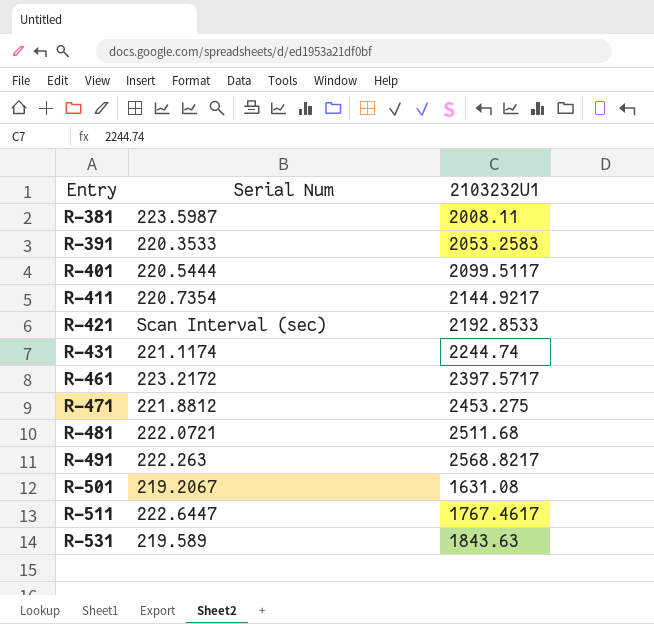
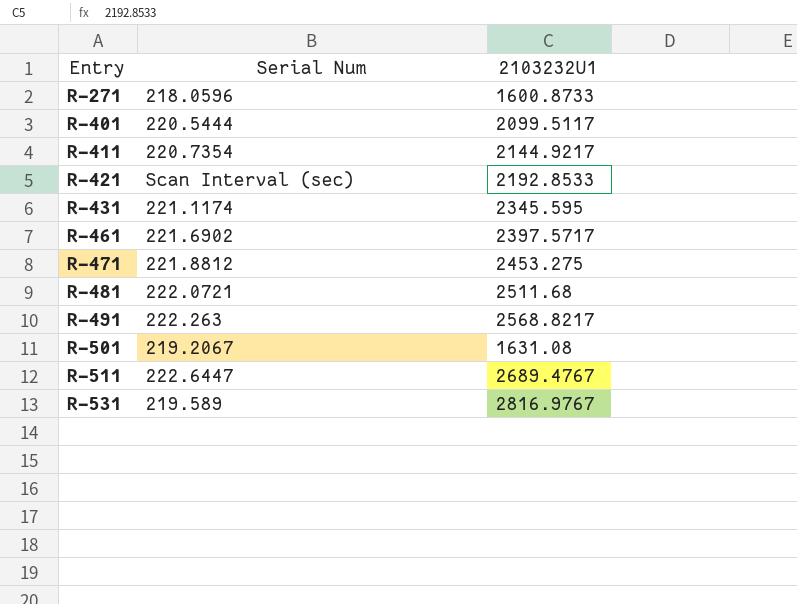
row R-381: 223.5987 | 2008.11 -> none
row R-391: 220.3533 | 2053.2583 -> none
row R-271: none -> 218.0596 | 1600.8733
R-431 | 2103232U1: 2244.74 -> 2345.595
R-461 | Serial Num: 223.2172 -> 221.6902
R-511 | 2103232U1: 1767.4617 -> 2689.4767
R-531 | 2103232U1: 1843.63 -> 2816.9767

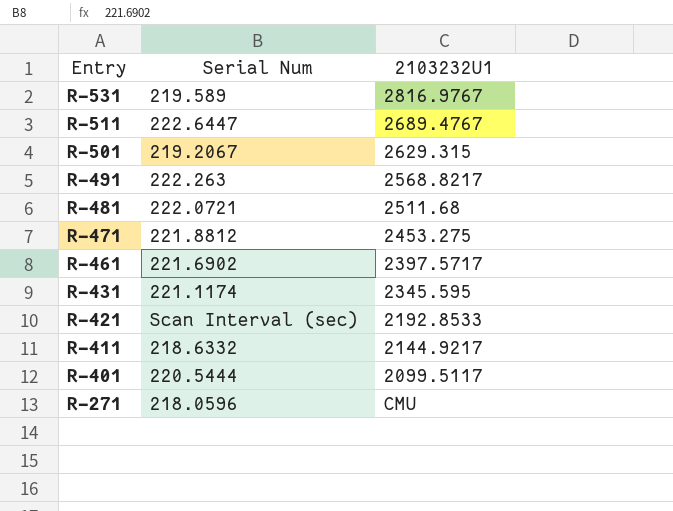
row order: Entry ascending -> Entry descending
R-501 | 2103232U1: 1631.08 -> 2629.315
R-411 | Serial Num: 220.7354 -> 218.6332
R-271 | 2103232U1: 1600.8733 -> CMU

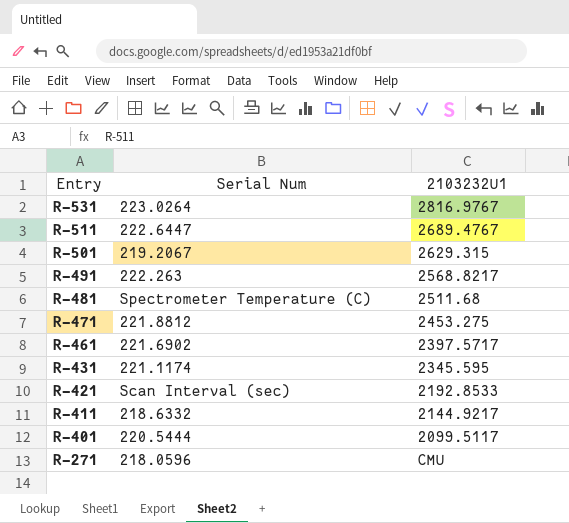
R-531 | Serial Num: 219.589 -> 223.0264
R-481 | Serial Num: 222.0721 -> Spectrometer Temperature (C)

